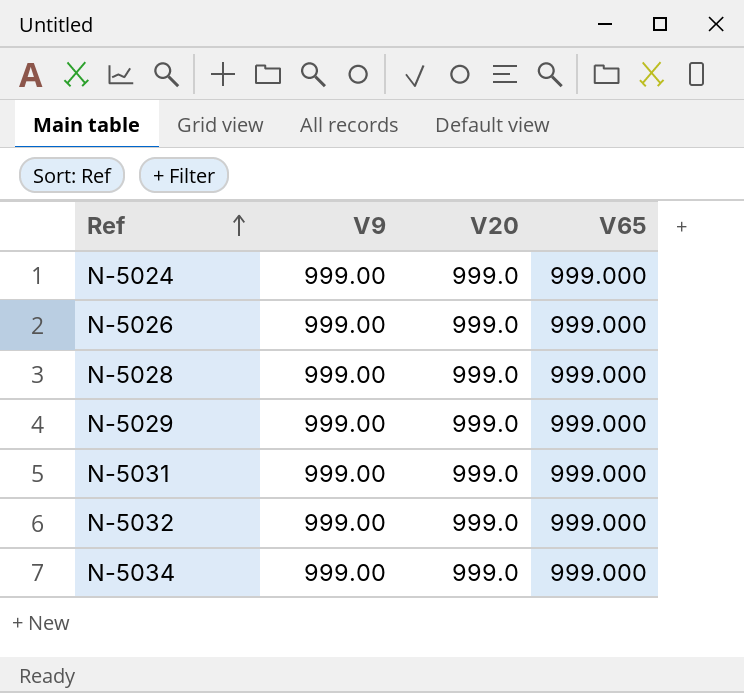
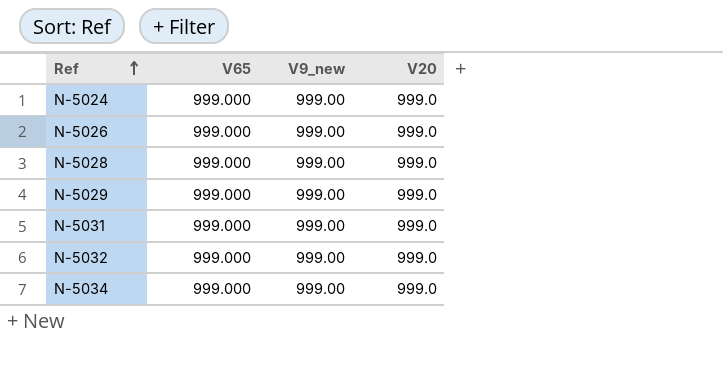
column V65 | position: 4 -> 2
column name: V9 -> V9_new

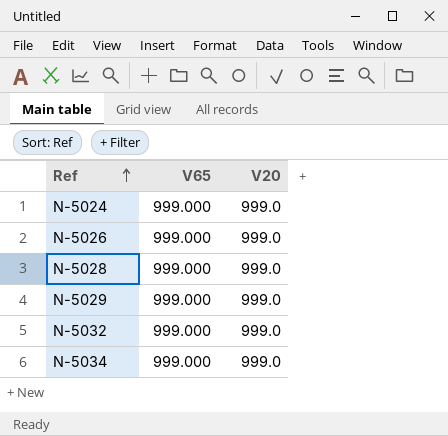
column V9_new | position: 3 -> none
row N-5031: 999.000 | 999.00 | 999.0 -> none

